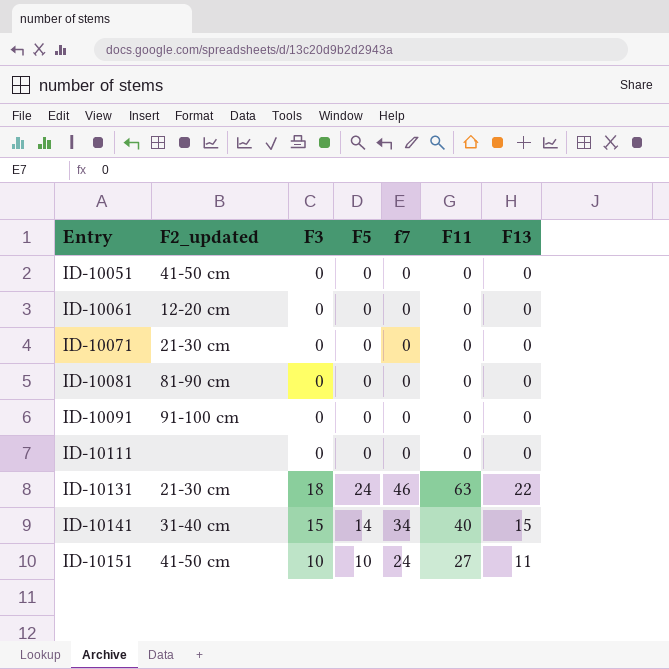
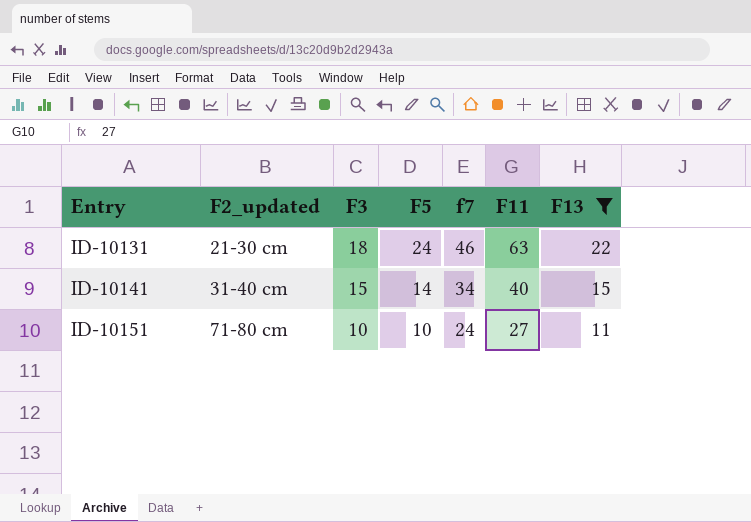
filter: none -> F13 != 0
ID-10151 | F2_updated: 41-50 cm -> 71-80 cm

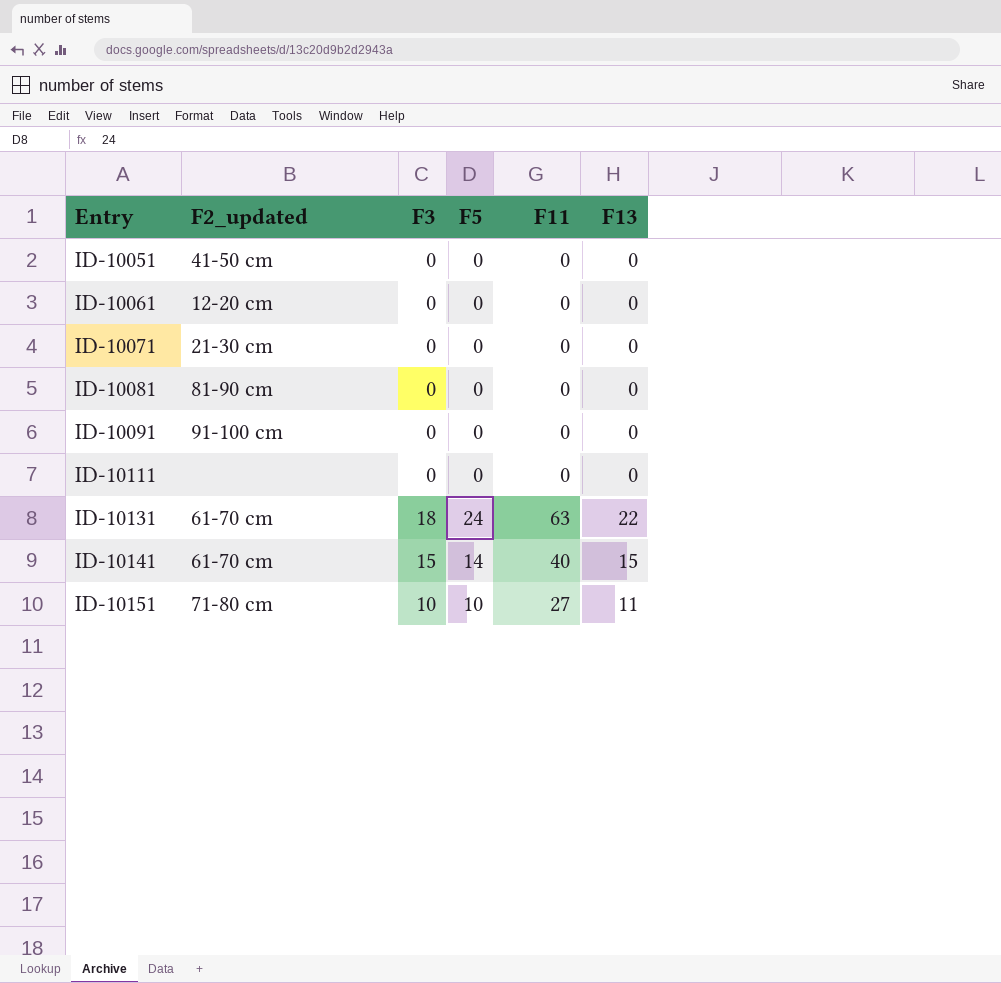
filter: F13 != 0 -> none
column f7 | position: 5 -> none
ID-10131 | F2_updated: 21-30 cm -> 61-70 cm
ID-10141 | F2_updated: 31-40 cm -> 61-70 cm

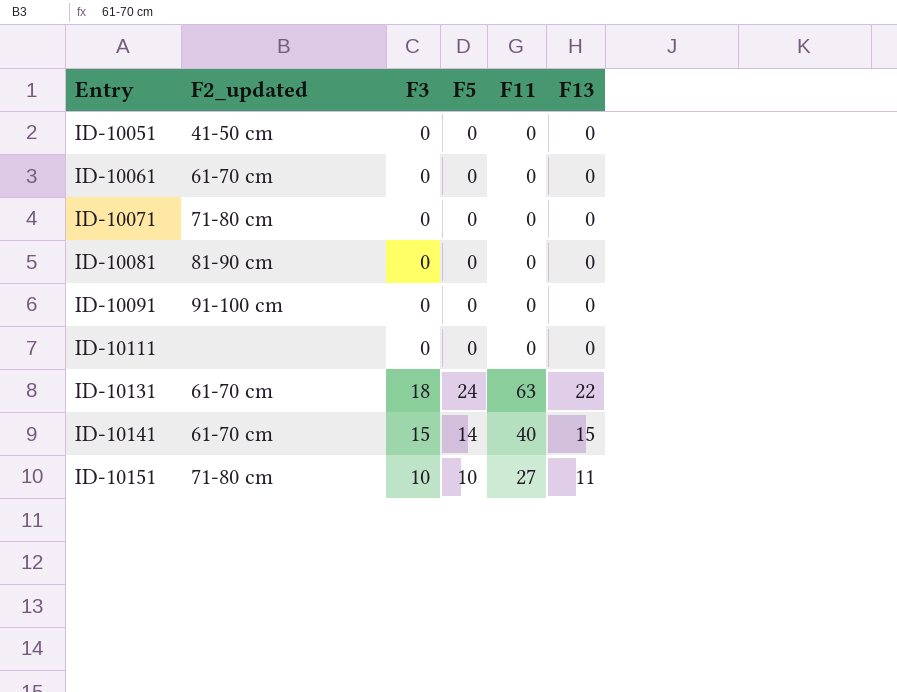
ID-10061 | F2_updated: 12-20 cm -> 61-70 cm
ID-10071 | F2_updated: 21-30 cm -> 71-80 cm

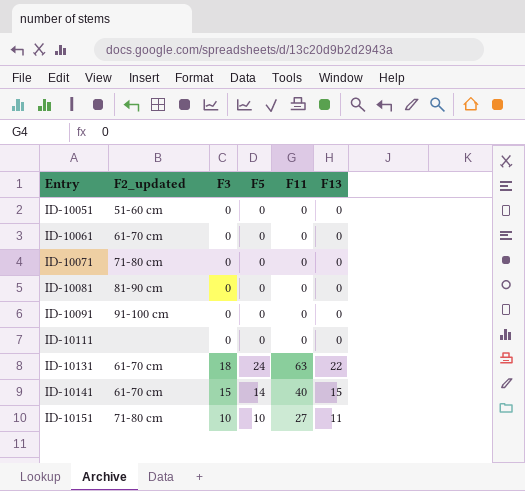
ID-10051 | F2_updated: 41-50 cm -> 51-60 cm

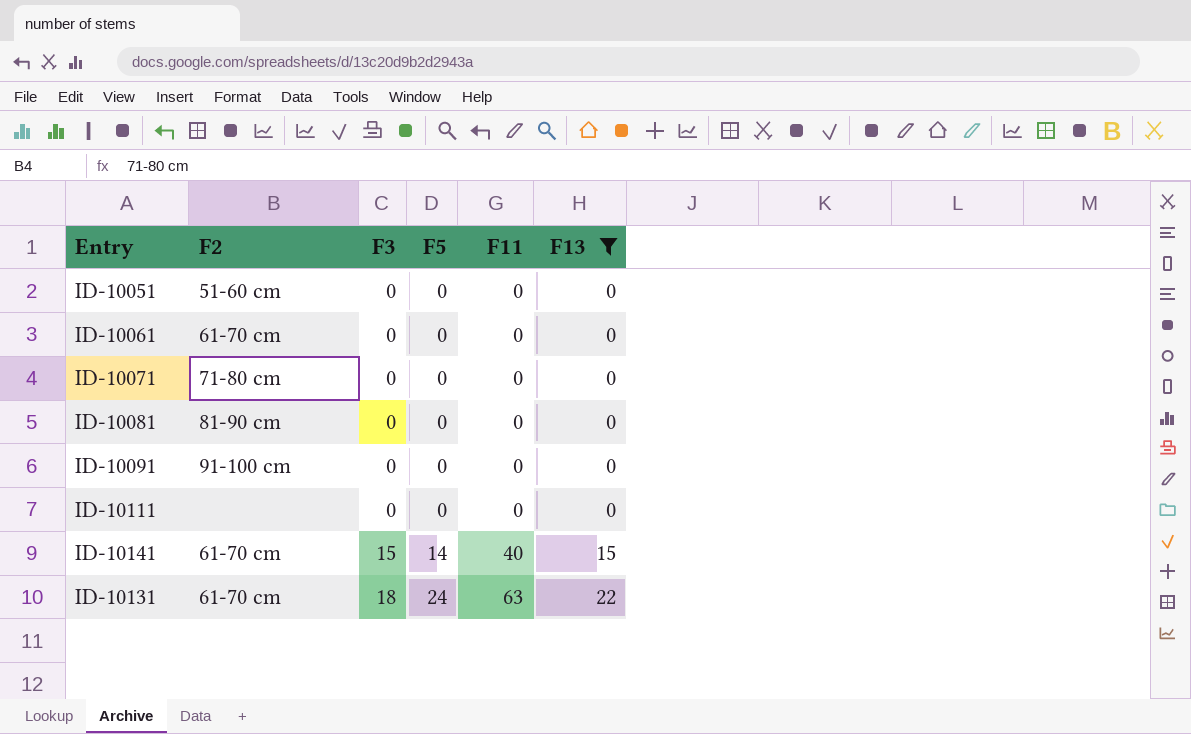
filter: none -> F13 != 11
row order: Entry ascending -> F3 ascending
column name: F2_updated -> F2

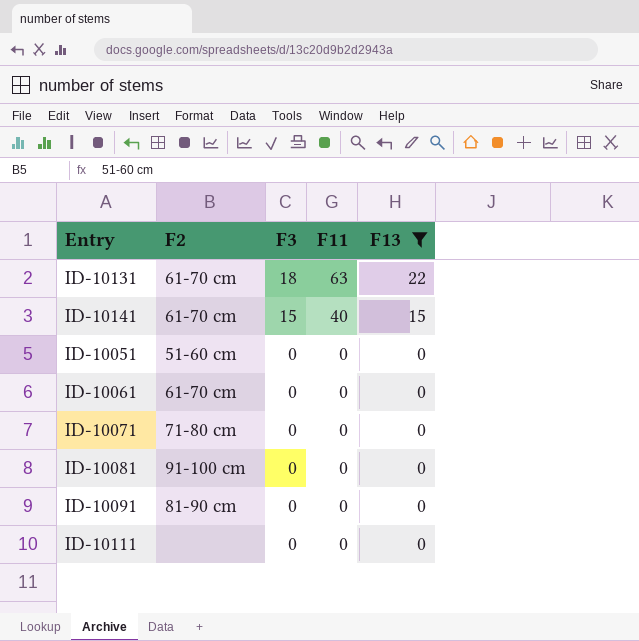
row order: F3 ascending -> F3 descending
column F5 | position: 4 -> none
ID-10081 | F2: 81-90 cm -> 91-100 cm
ID-10091 | F2: 91-100 cm -> 81-90 cm

